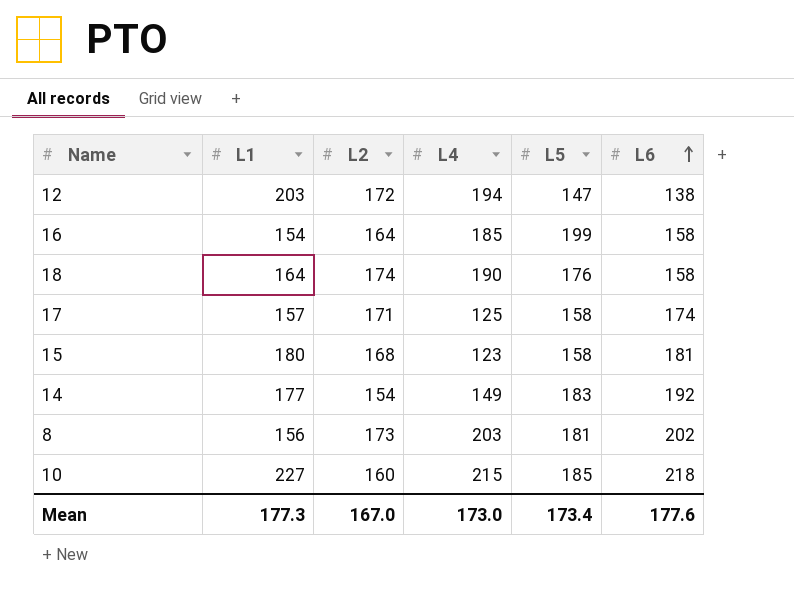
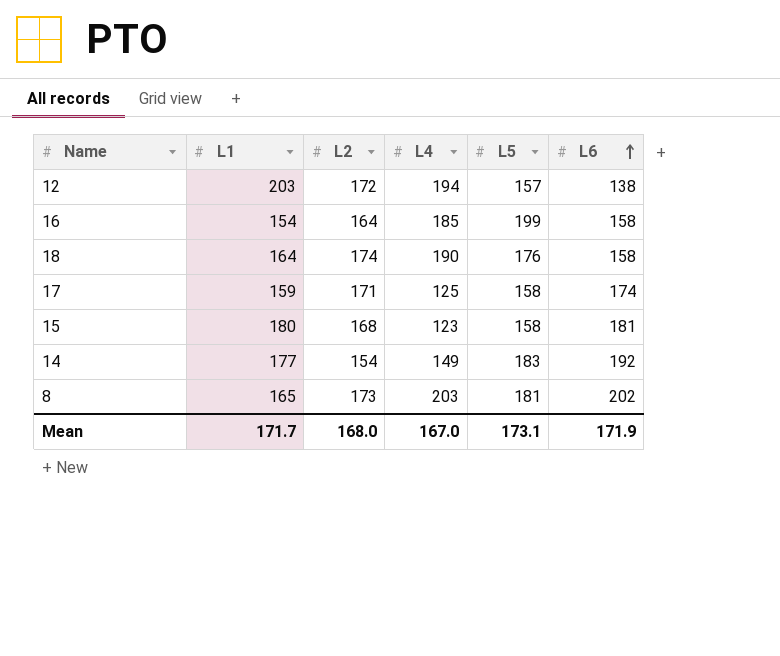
row 10: 227 | 160 | 215 | 185 | 218 -> none
12 | L5: 147 -> 157
17 | L1: 157 -> 159
8 | L1: 156 -> 165
Mean | L1: 177.3 -> 171.7
Mean | L2: 167.0 -> 168.0
Mean | L4: 173.0 -> 167.0
Mean | L5: 173.4 -> 173.1
Mean | L6: 177.6 -> 171.9

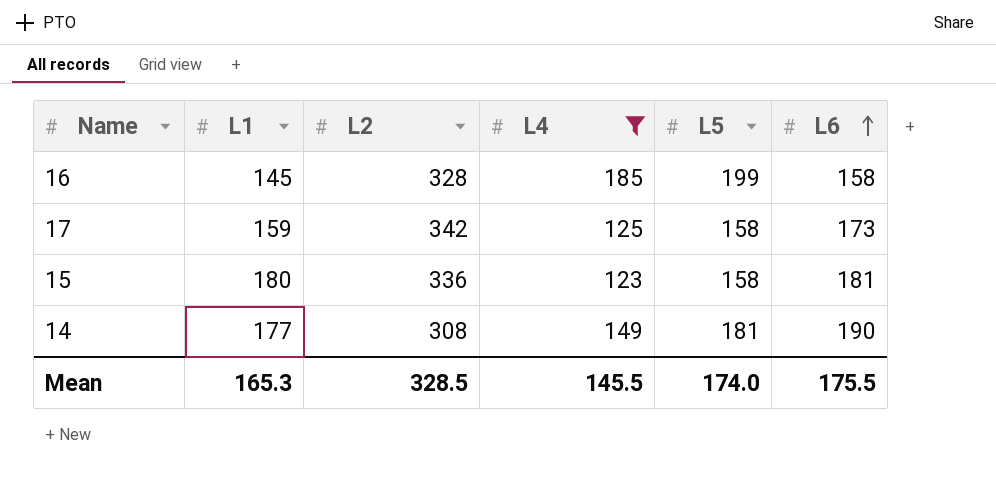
filter: none -> L4 <= 185
16 | L1: 154 -> 145
16 | L2: 164 -> 328
17 | L2: 171 -> 342
17 | L6: 174 -> 173
15 | L2: 168 -> 336
14 | L2: 154 -> 308
14 | L5: 183 -> 181
14 | L6: 192 -> 190
Mean | L1: 171.7 -> 165.3
Mean | L2: 168.0 -> 328.5
Mean | L4: 167.0 -> 145.5
Mean | L5: 173.1 -> 174.0
Mean | L6: 171.9 -> 175.5

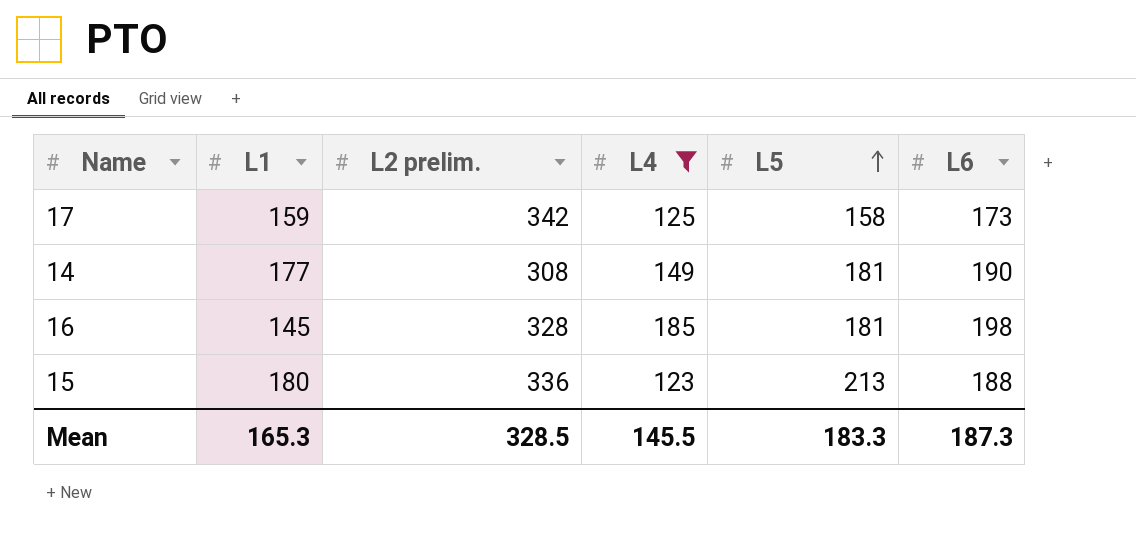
row order: L6 ascending -> L5 ascending
column name: L2 -> L2 prelim.
16 | L5: 199 -> 181
16 | L6: 158 -> 198
15 | L5: 158 -> 213
15 | L6: 181 -> 188
Mean | L5: 174.0 -> 183.3
Mean | L6: 175.5 -> 187.3

